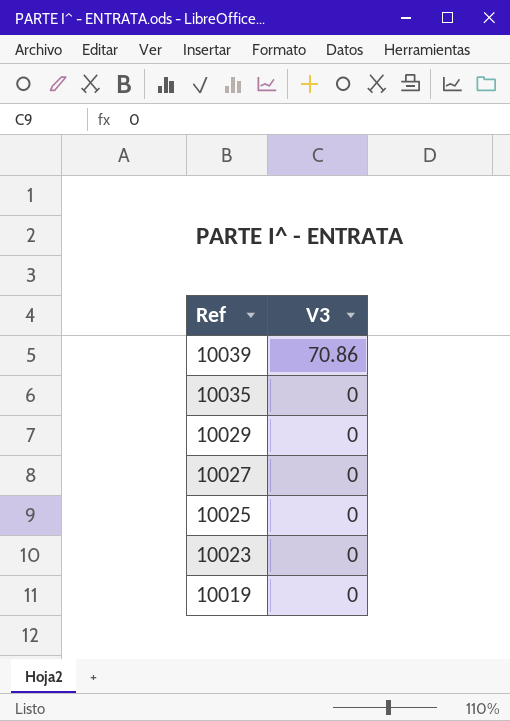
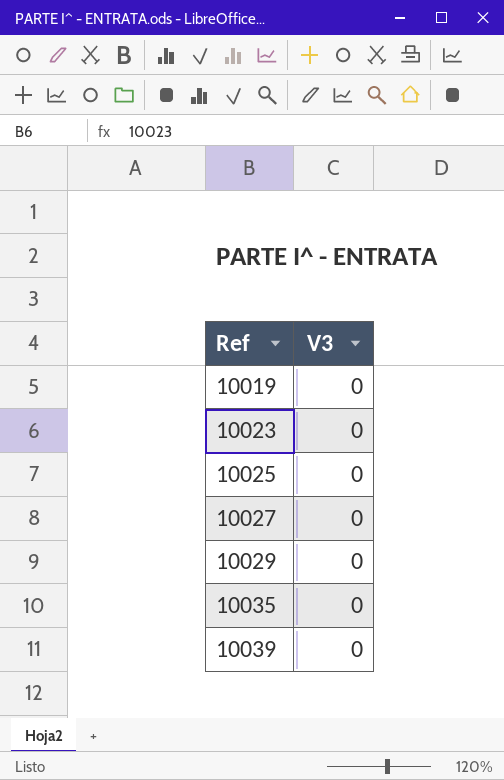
row order: Ref descending -> Ref ascending
10039 | V3: 70.86 -> 0

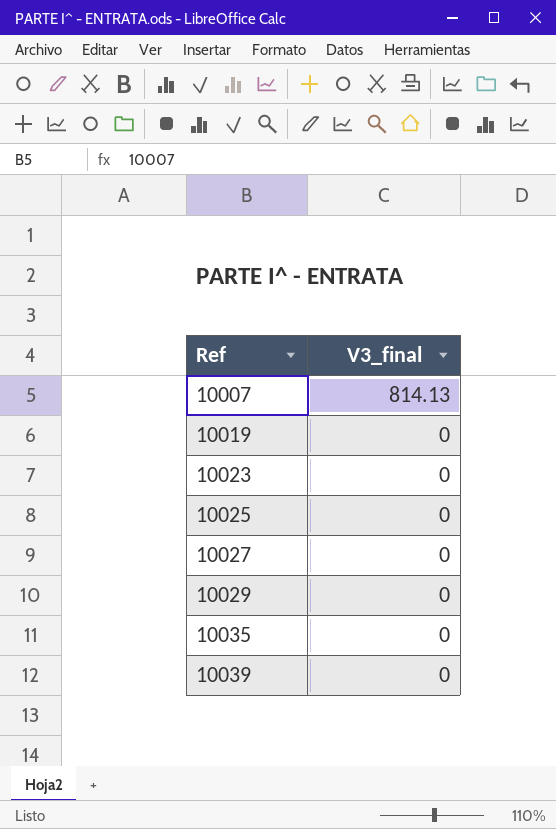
column name: V3 -> V3_final
row 10007: none -> 814.13

